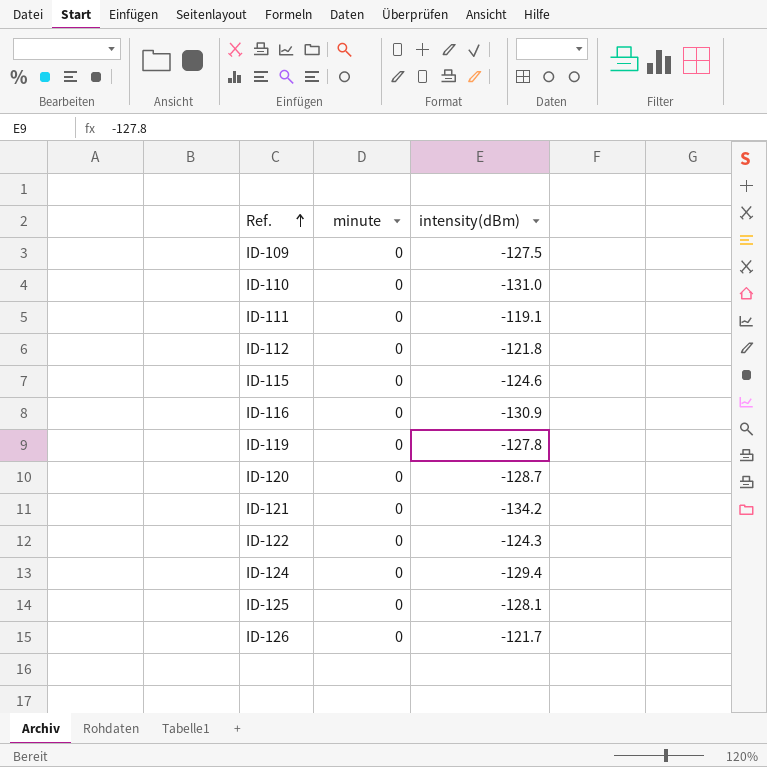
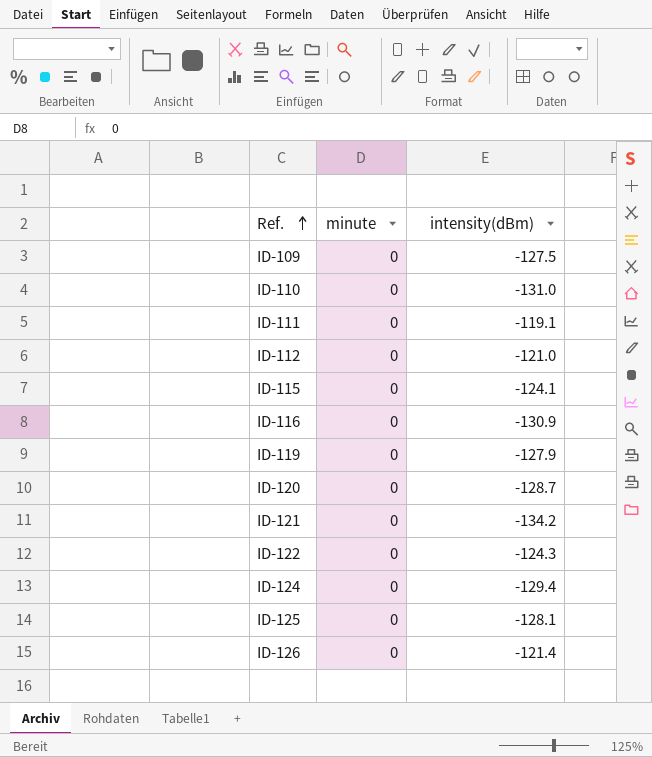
ID-112 | intensity(dBm): -121.8 -> -121.0
ID-115 | intensity(dBm): -124.6 -> -124.1
ID-119 | intensity(dBm): -127.8 -> -127.9
ID-126 | intensity(dBm): -121.7 -> -121.4

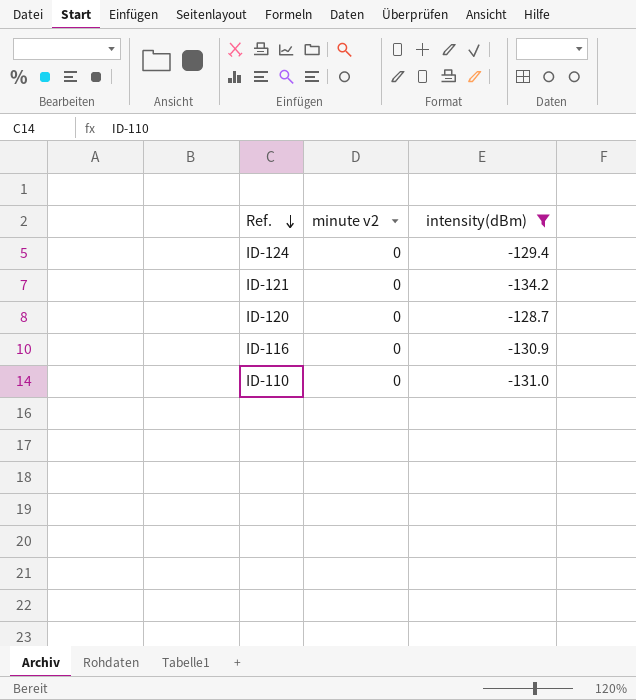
filter: none -> intensity(dBm) <= -128.7
row order: Ref. ascending -> Ref. descending
column name: minute -> minute v2

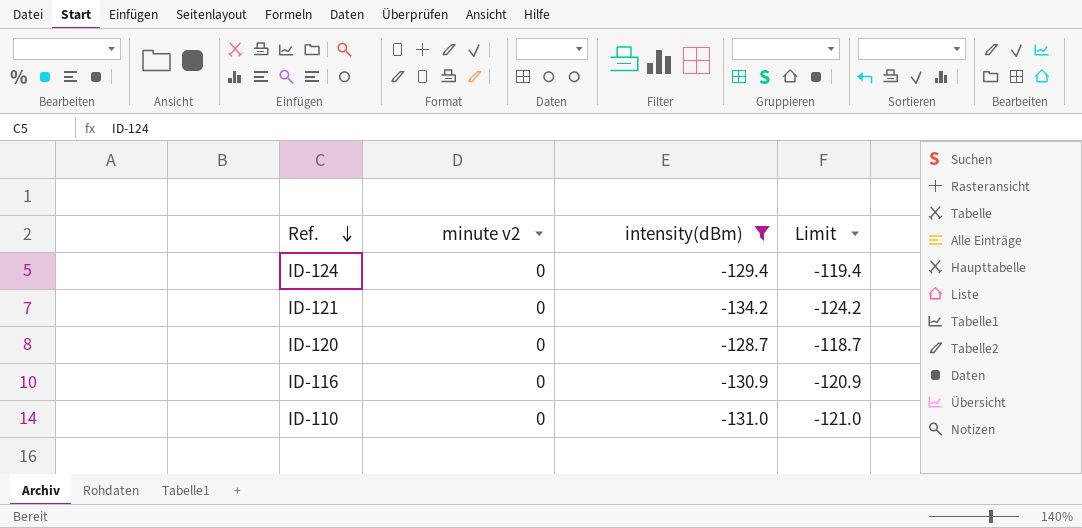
column Limit | formula: none -> [intensity(dBm)] + 10

